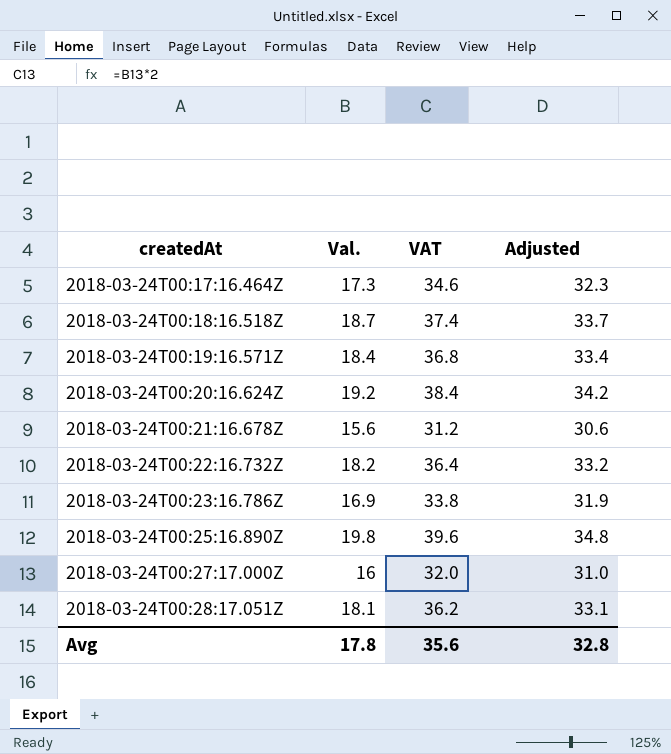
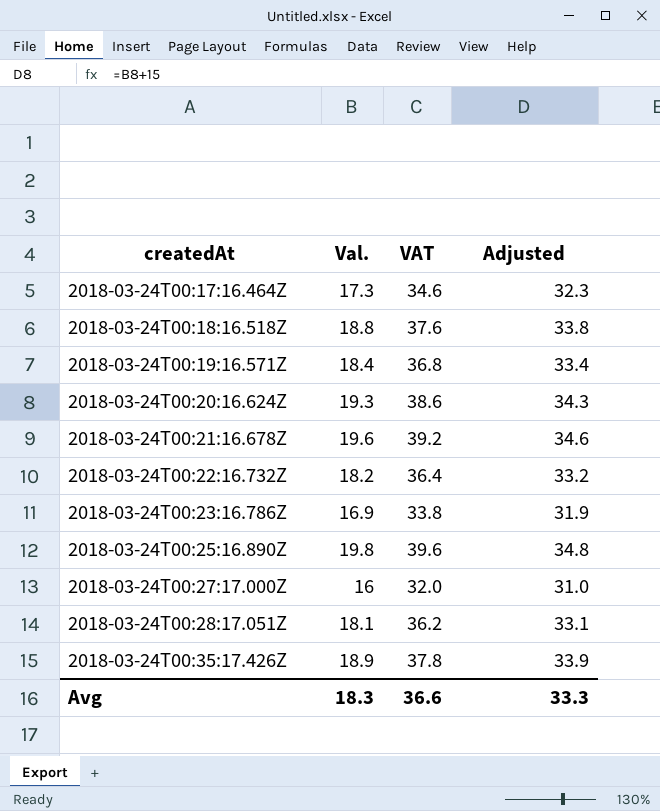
2018-03-24T00:18:16.518Z | Val.: 18.7 -> 18.8
2018-03-24T00:18:16.518Z | VAT: 37.4 -> 37.6
2018-03-24T00:18:16.518Z | Adjusted: 33.7 -> 33.8
2018-03-24T00:20:16.624Z | Val.: 19.2 -> 19.3
2018-03-24T00:20:16.624Z | VAT: 38.4 -> 38.6
2018-03-24T00:20:16.624Z | Adjusted: 34.2 -> 34.3
2018-03-24T00:21:16.678Z | Val.: 15.6 -> 19.6
2018-03-24T00:21:16.678Z | VAT: 31.2 -> 39.2
2018-03-24T00:21:16.678Z | Adjusted: 30.6 -> 34.6
row 2018-03-24T00:35:17.426Z: none -> 18.9 | 37.8 | 33.9
Avg | Val.: 17.8 -> 18.3
Avg | VAT: 35.6 -> 36.6
Avg | Adjusted: 32.8 -> 33.3

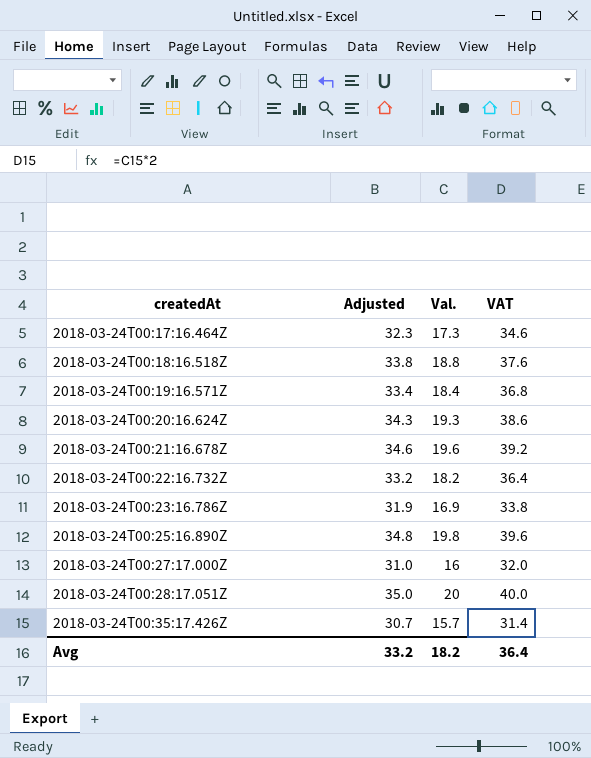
column Adjusted | position: 4 -> 2
2018-03-24T00:28:17.051Z | Adjusted: 33.1 -> 35.0
2018-03-24T00:28:17.051Z | Val.: 18.1 -> 20
2018-03-24T00:28:17.051Z | VAT: 36.2 -> 40.0
2018-03-24T00:35:17.426Z | Adjusted: 33.9 -> 30.7
2018-03-24T00:35:17.426Z | Val.: 18.9 -> 15.7
2018-03-24T00:35:17.426Z | VAT: 37.8 -> 31.4
Avg | Adjusted: 33.3 -> 33.2
Avg | Val.: 18.3 -> 18.2
Avg | VAT: 36.6 -> 36.4

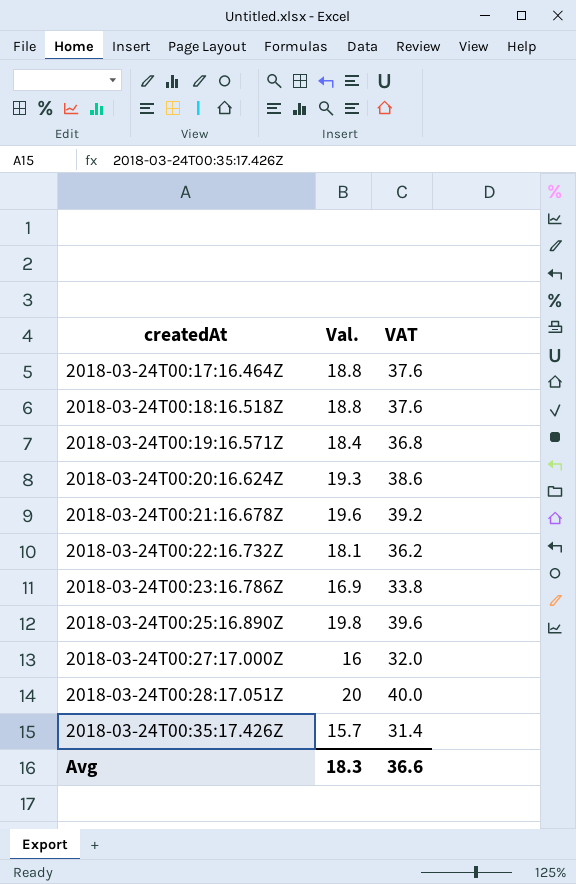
column Adjusted | formula: [Val.] + 15 -> none
2018-03-24T00:17:16.464Z | Val.: 17.3 -> 18.8
2018-03-24T00:17:16.464Z | VAT: 34.6 -> 37.6
2018-03-24T00:22:16.732Z | Val.: 18.2 -> 18.1
2018-03-24T00:22:16.732Z | VAT: 36.4 -> 36.2
Avg | Val.: 18.2 -> 18.3
Avg | VAT: 36.4 -> 36.6

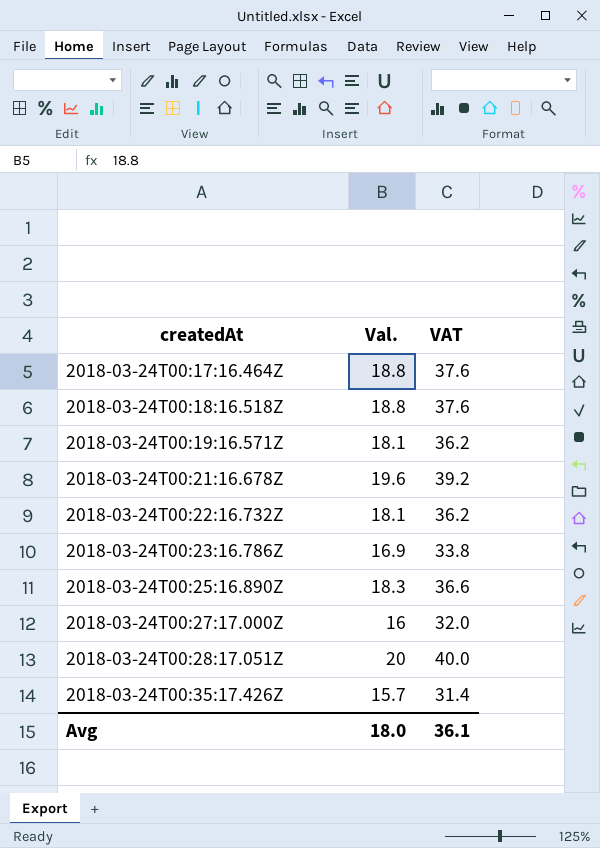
row 2018-03-24T00:20:16.624Z: 19.3 | 38.6 -> none
2018-03-24T00:19:16.571Z | Val.: 18.4 -> 18.1
2018-03-24T00:19:16.571Z | VAT: 36.8 -> 36.2
2018-03-24T00:25:16.890Z | Val.: 19.8 -> 18.3
2018-03-24T00:25:16.890Z | VAT: 39.6 -> 36.6
Avg | Val.: 18.3 -> 18.0
Avg | VAT: 36.6 -> 36.1

